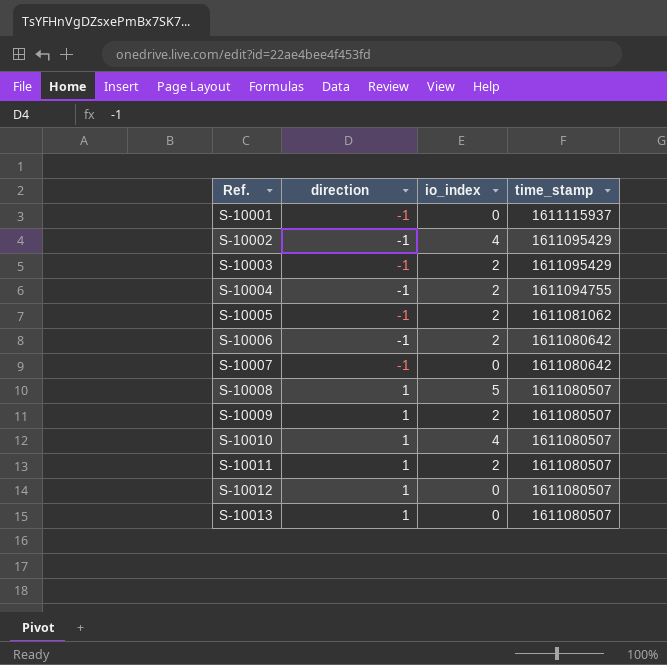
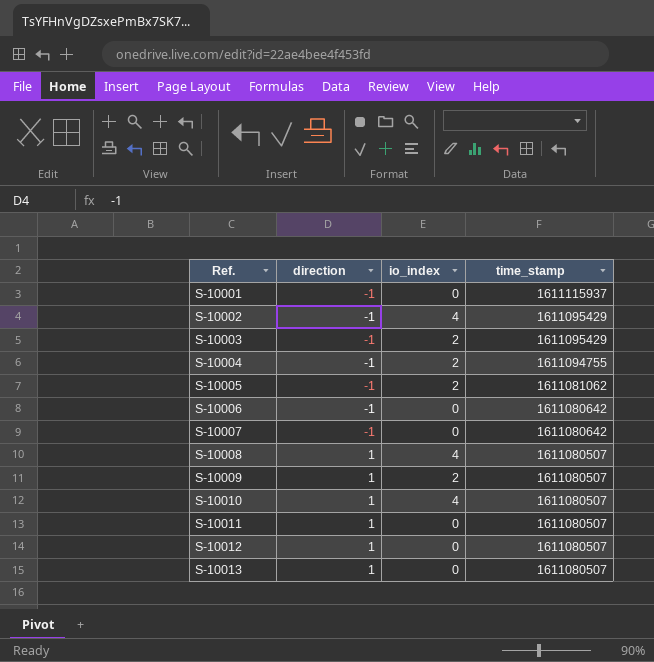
S-10006 | io_index: 2 -> 0
S-10008 | io_index: 5 -> 4
S-10011 | io_index: 2 -> 0

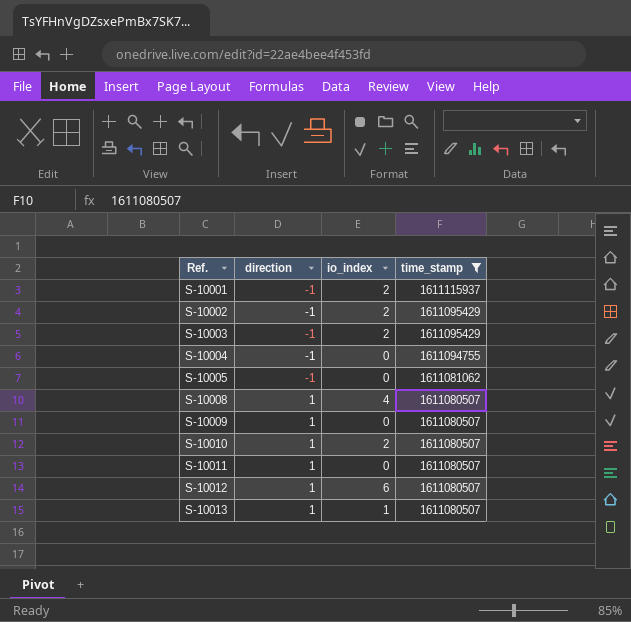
filter: none -> time_stamp != 1611080642
S-10001 | io_index: 0 -> 2
S-10002 | io_index: 4 -> 2
S-10004 | io_index: 2 -> 0
S-10005 | io_index: 2 -> 0
S-10009 | io_index: 2 -> 0
S-10010 | io_index: 4 -> 2
S-10012 | io_index: 0 -> 6
S-10013 | io_index: 0 -> 1

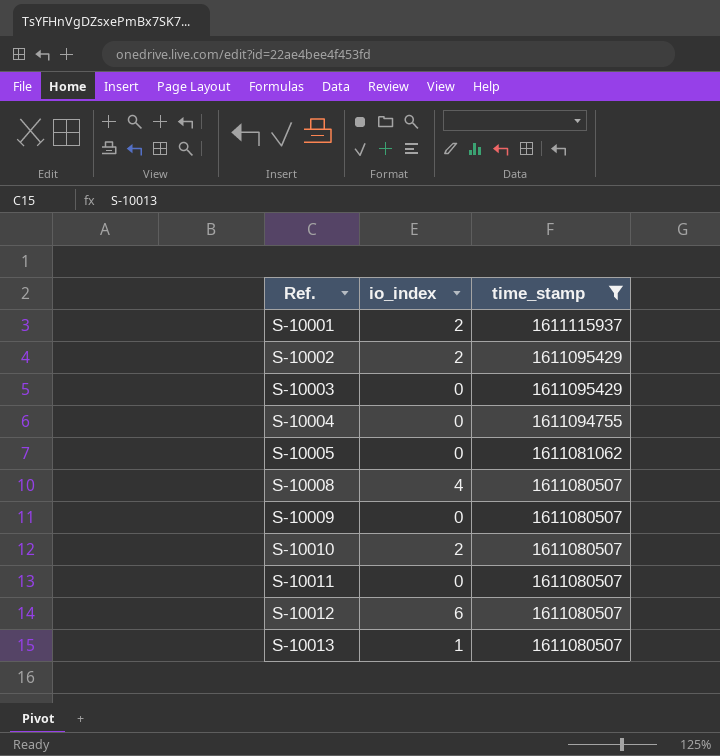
column direction | position: 2 -> none
S-10003 | io_index: 2 -> 0

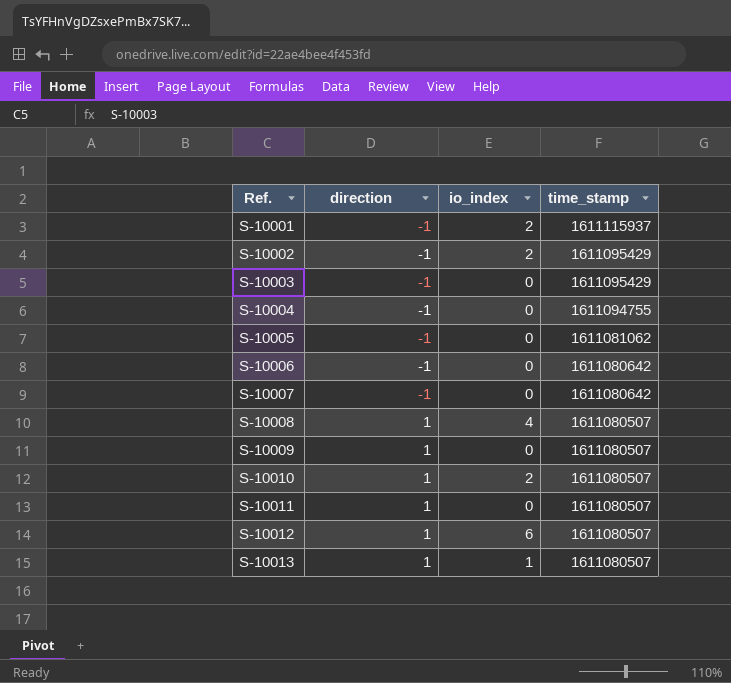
filter: time_stamp != 1611080642 -> none
column direction | position: none -> 2

